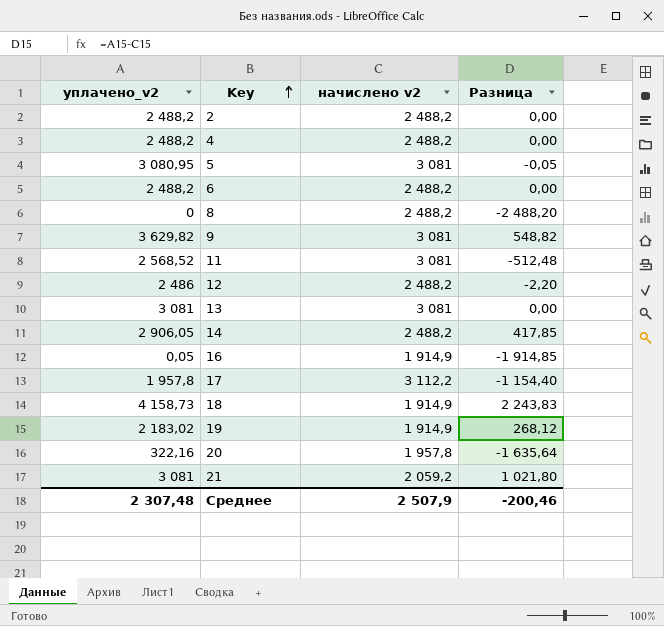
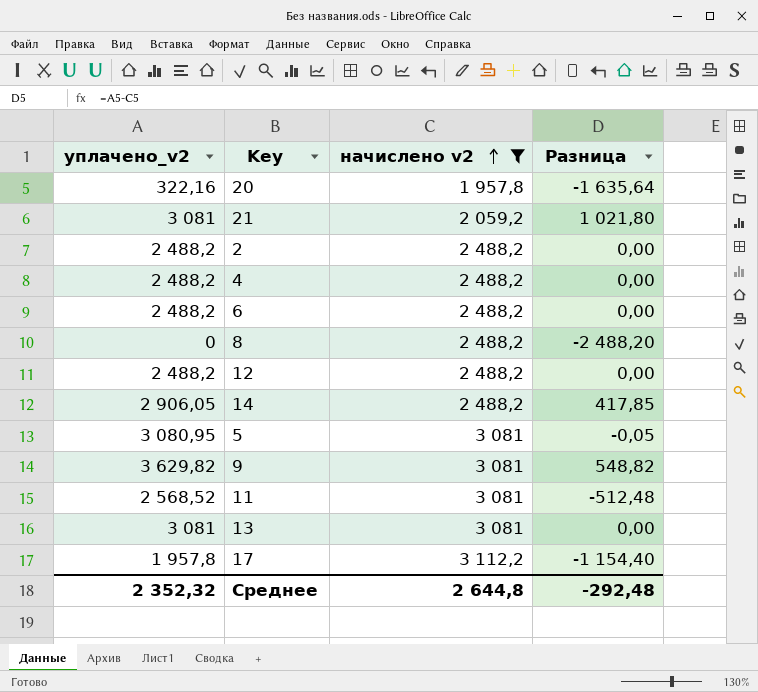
filter: none -> начислено v2 != 1 914,9
row order: Key ascending -> начислено v2 ascending
12 | уплачено_v2: 2 486 -> 2 488,2
12 | Разница: -2,20 -> 0,00
Среднее | уплачено_v2: 2 307,48 -> 2 352,32
Среднее | начислено v2: 2 507,9 -> 2 644,8
Среднее | Разница: -200,46 -> -292,48

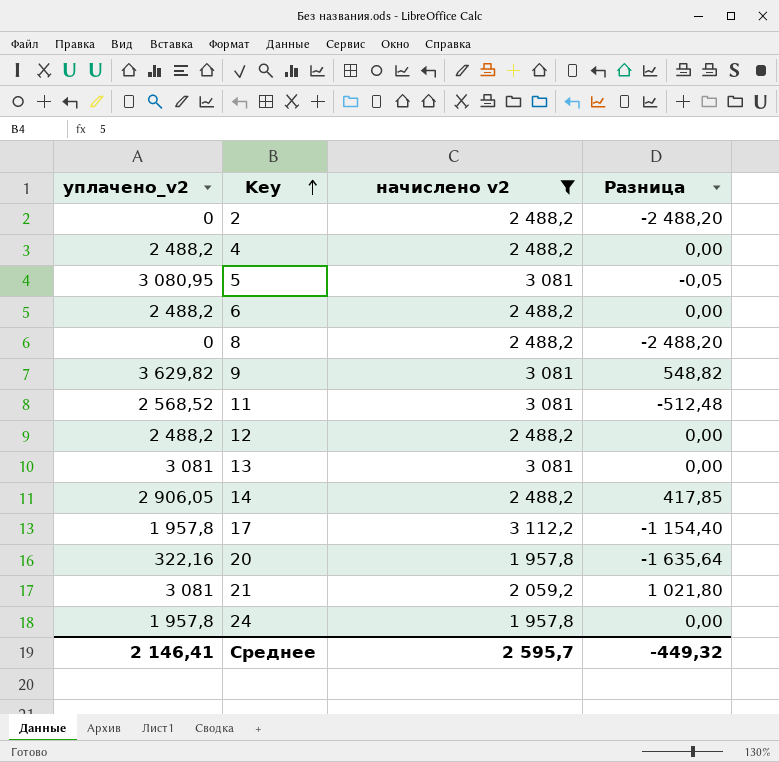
row order: начислено v2 ascending -> Key ascending
2 | уплачено_v2: 2 488,2 -> 0
2 | Разница: 0,00 -> -2 488,20
row 24: none -> 1 957,8 | 1 957,8 | 0,00
Среднее | уплачено_v2: 2 352,32 -> 2 146,41
Среднее | начислено v2: 2 644,8 -> 2 595,7
Среднее | Разница: -292,48 -> -449,32

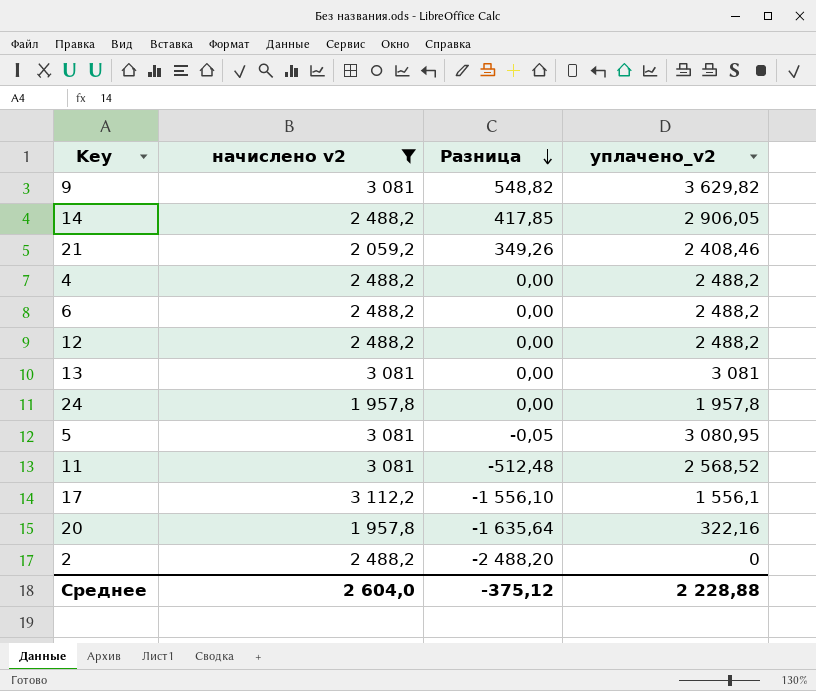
row order: Key ascending -> Разница descending
column уплачено_v2 | position: 1 -> 4
row 8: 0 | 2 488,2 | -2 488,20 -> none
21 | Разница: 1 021,80 -> 349,26
21 | уплачено_v2: 3 081 -> 2 408,46
17 | Разница: -1 154,40 -> -1 556,10
17 | уплачено_v2: 1 957,8 -> 1 556,1
Среднее | начислено v2: 2 595,7 -> 2 604,0
Среднее | Разница: -449,32 -> -375,12
Среднее | уплачено_v2: 2 146,41 -> 2 228,88

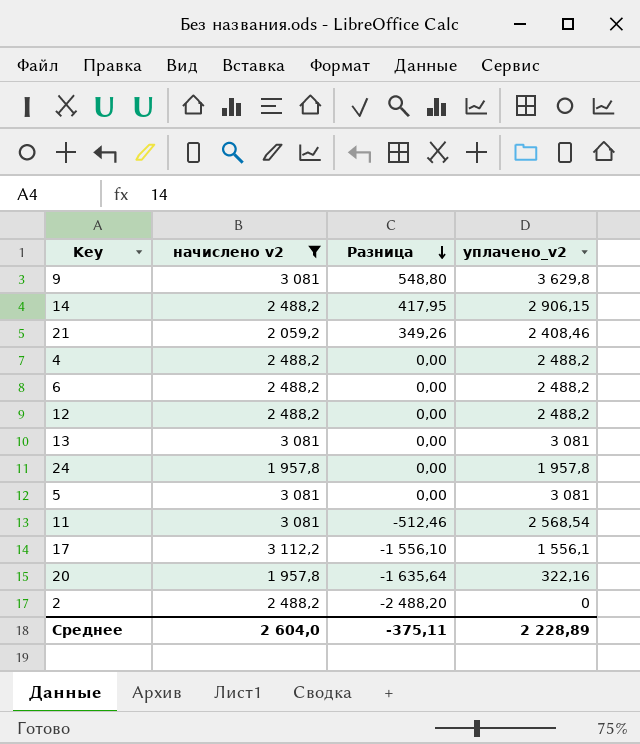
9 | Разница: 548,82 -> 548,80
9 | уплачено_v2: 3 629,82 -> 3 629,8
14 | Разница: 417,85 -> 417,95
14 | уплачено_v2: 2 906,05 -> 2 906,15
5 | Разница: -0,05 -> 0,00
5 | уплачено_v2: 3 080,95 -> 3 081
11 | Разница: -512,48 -> -512,46
11 | уплачено_v2: 2 568,52 -> 2 568,54
Среднее | Разница: -375,12 -> -375,11
Среднее | уплачено_v2: 2 228,88 -> 2 228,89

